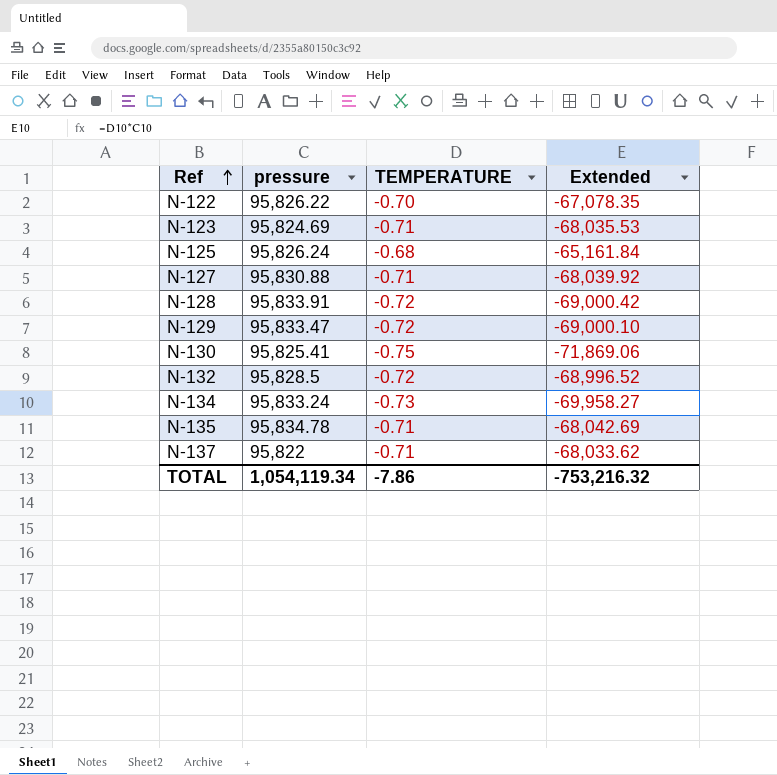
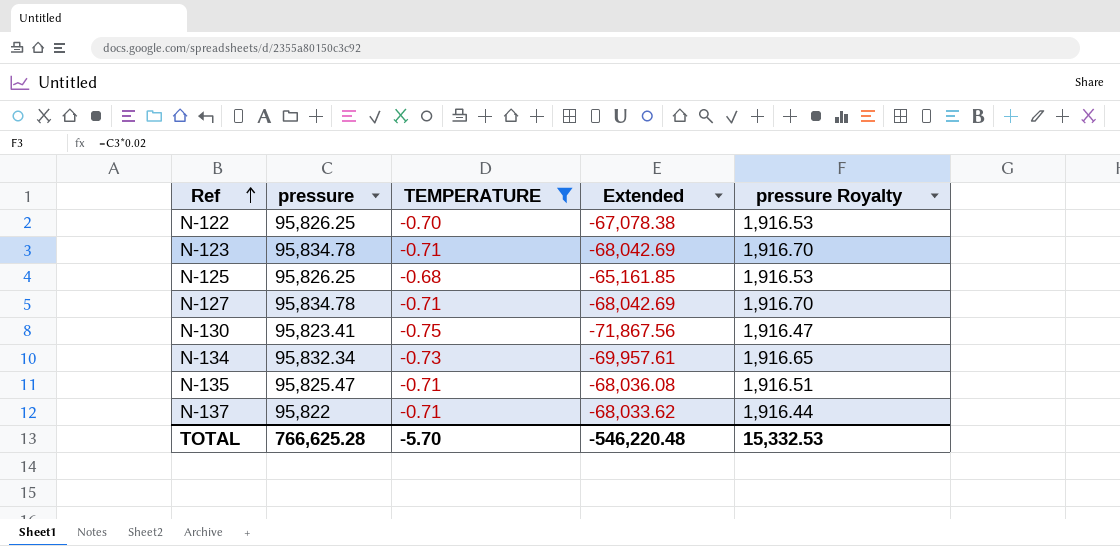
filter: none -> TEMPERATURE != -0.72
column pressure Royalty | formula: none -> [pressure] * 0.02
N-122 | pressure: 95,826.22 -> 95,826.25
N-122 | Extended: -67,078.35 -> -67,078.38
N-123 | pressure: 95,824.69 -> 95,834.78
N-123 | Extended: -68,035.53 -> -68,042.69
N-125 | pressure: 95,826.24 -> 95,826.25
N-125 | Extended: -65,161.84 -> -65,161.85
N-127 | pressure: 95,830.88 -> 95,834.78
N-127 | Extended: -68,039.92 -> -68,042.69
N-130 | pressure: 95,825.41 -> 95,823.41
N-130 | Extended: -71,869.06 -> -71,867.56
N-134 | pressure: 95,833.24 -> 95,832.34
N-134 | Extended: -69,958.27 -> -69,957.61
N-135 | pressure: 95,834.78 -> 95,825.47
N-135 | Extended: -68,042.69 -> -68,036.08
TOTAL | pressure: 1,054,119.34 -> 766,625.28
TOTAL | TEMPERATURE: -7.86 -> -5.70
TOTAL | Extended: -753,216.32 -> -546,220.48

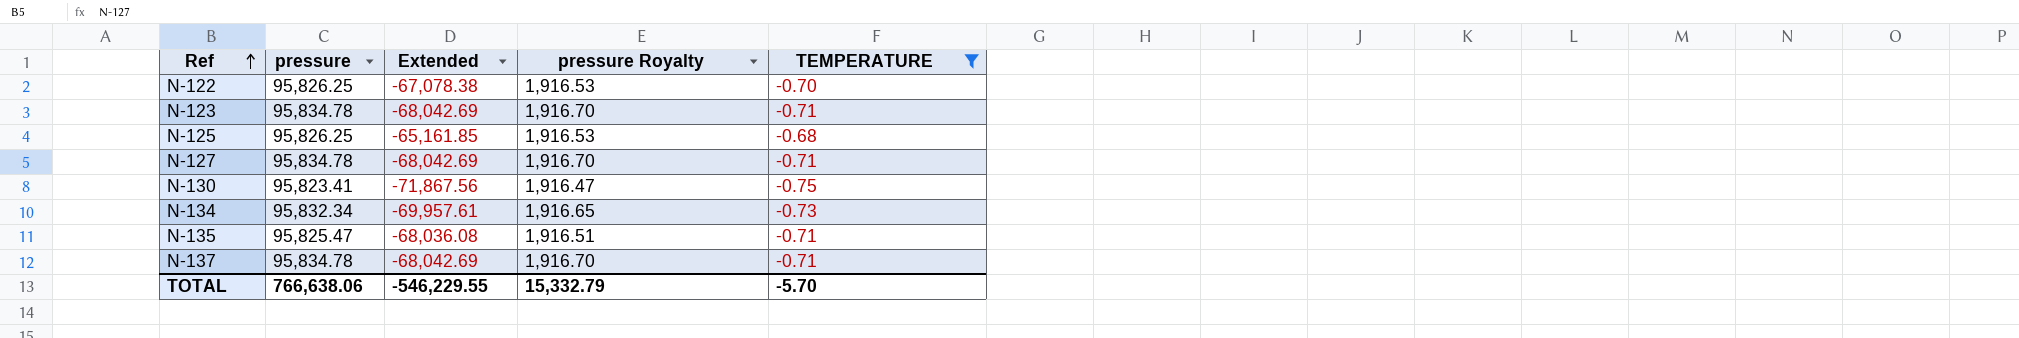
column TEMPERATURE | position: 3 -> 5
N-137 | pressure: 95,822 -> 95,834.78
N-137 | Extended: -68,033.62 -> -68,042.69
N-137 | pressure Royalty: 1,916.44 -> 1,916.70
TOTAL | pressure: 766,625.28 -> 766,638.06
TOTAL | Extended: -546,220.48 -> -546,229.55
TOTAL | pressure Royalty: 15,332.53 -> 15,332.79

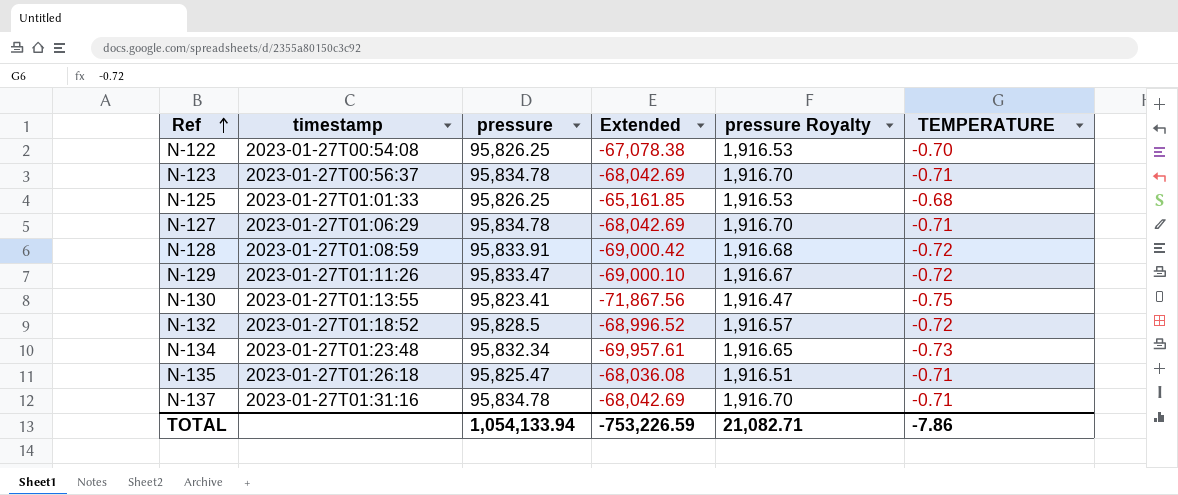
filter: TEMPERATURE != -0.72 -> none
column timestamp | position: none -> 2
TOTAL | pressure: 766,638.06 -> 1,054,133.94
TOTAL | Extended: -546,229.55 -> -753,226.59
TOTAL | pressure Royalty: 15,332.79 -> 21,082.71
TOTAL | TEMPERATURE: -5.70 -> -7.86

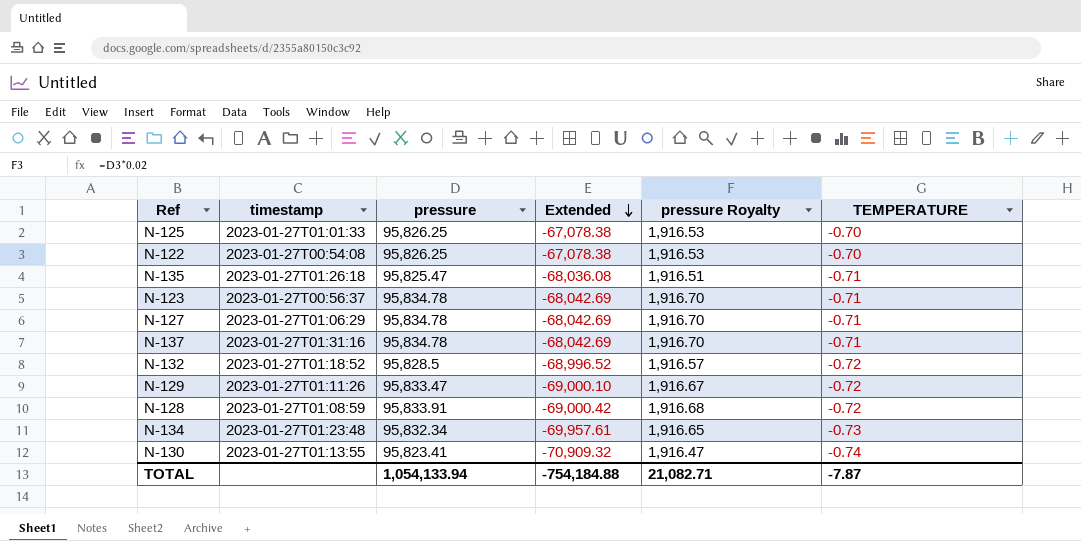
row order: Ref ascending -> Extended descending
N-125 | Extended: -65,161.85 -> -67,078.38
N-125 | TEMPERATURE: -0.68 -> -0.70
N-130 | Extended: -71,867.56 -> -70,909.32
N-130 | TEMPERATURE: -0.75 -> -0.74
TOTAL | Extended: -753,226.59 -> -754,184.88
TOTAL | TEMPERATURE: -7.86 -> -7.87

